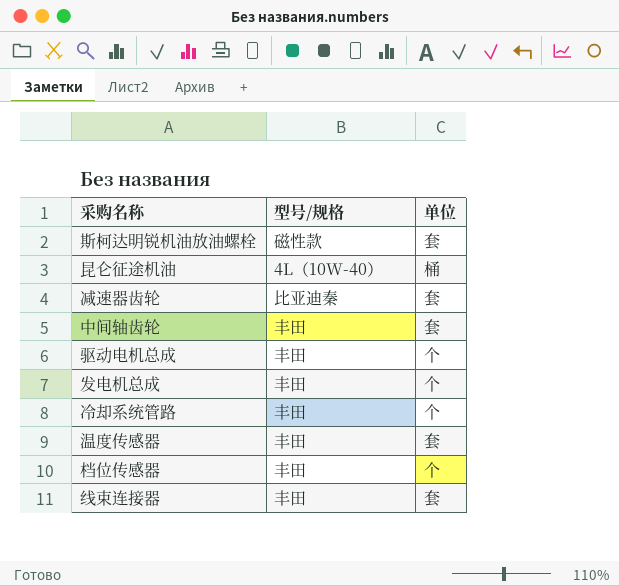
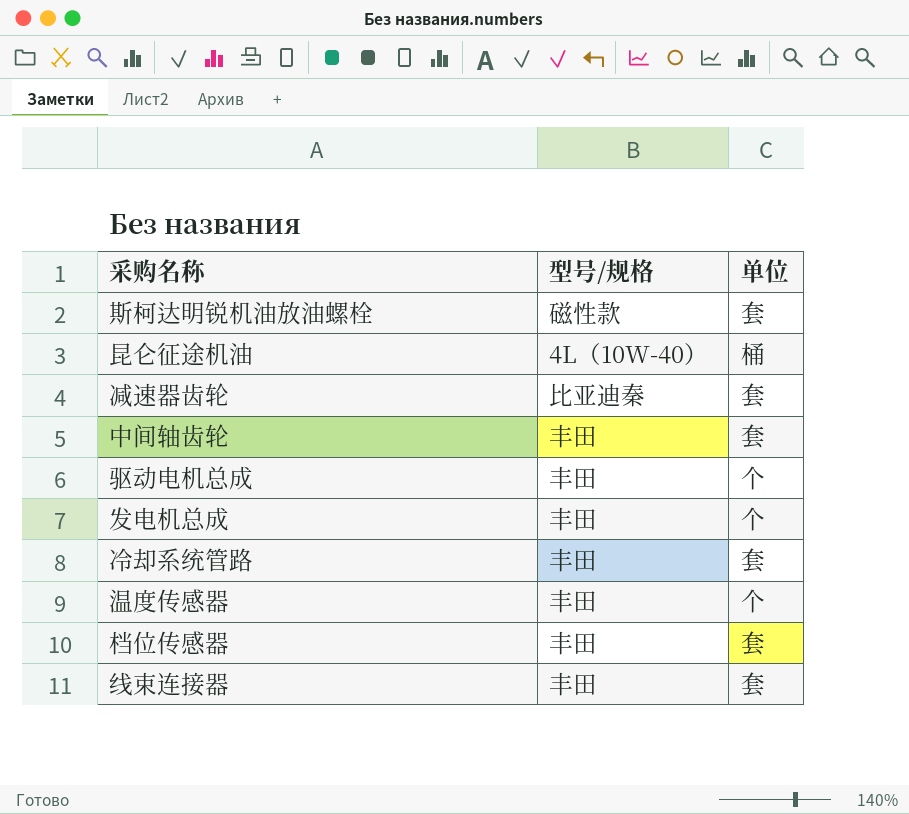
冷却系统管路 | 单位: 个 -> 套
温度传感器 | 单位: 套 -> 个
档位传感器 | 单位: 个 -> 套

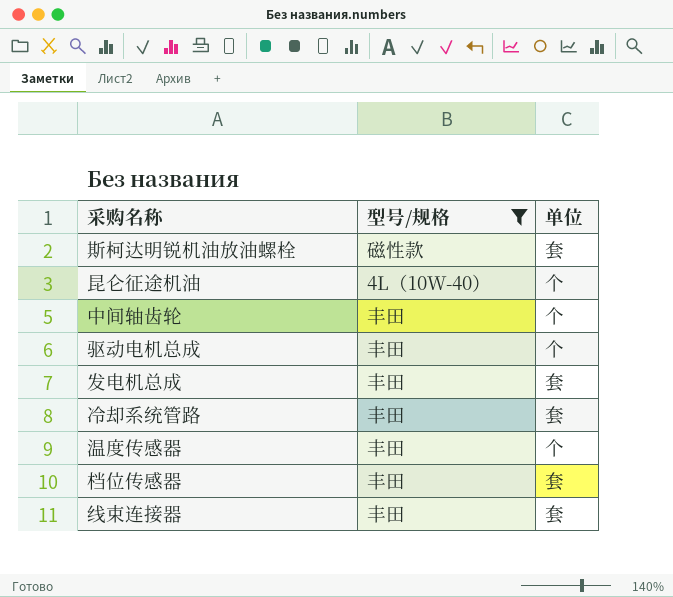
filter: none -> 型号/规格 != 比亚迪秦
昆仑征途机油 | 单位: 桶 -> 个
中间轴齿轮 | 单位: 套 -> 个
发电机总成 | 单位: 个 -> 套

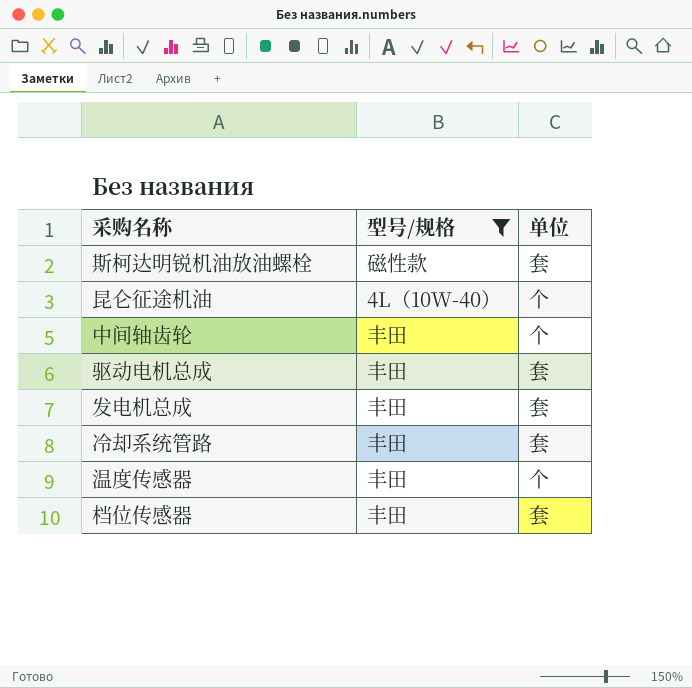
row 线束连接器: 丰田 | 套 -> none
驱动电机总成 | 单位: 个 -> 套

